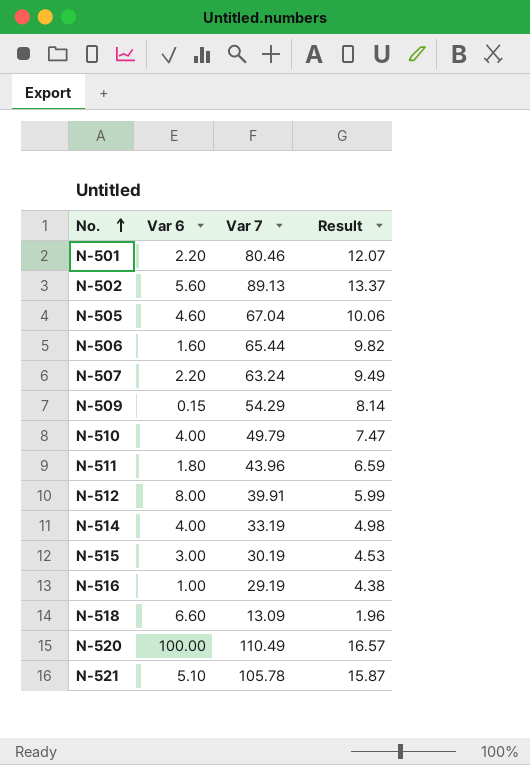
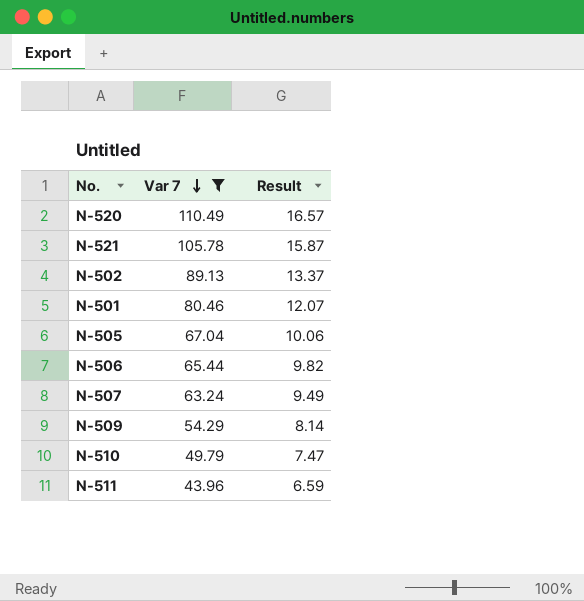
filter: none -> Var 7 >= 43.96
row order: No. ascending -> Var 7 descending
column Var 6 | position: 2 -> none

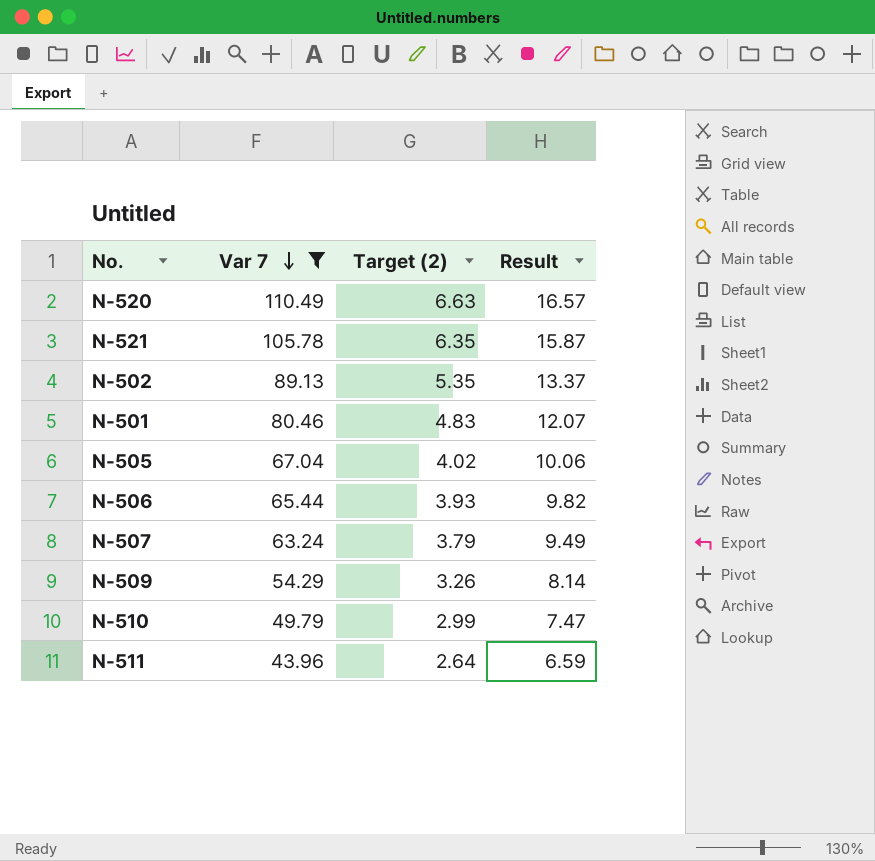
column Target (2) | formula: none -> [Var 7] * 0.06

